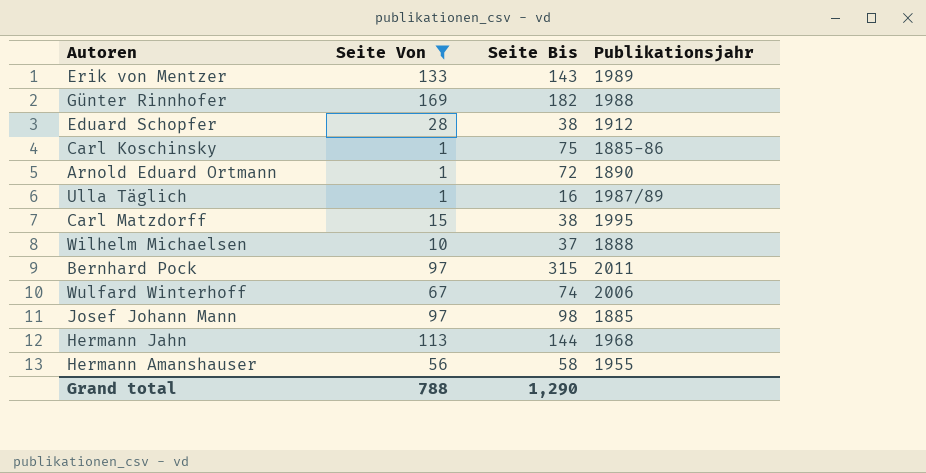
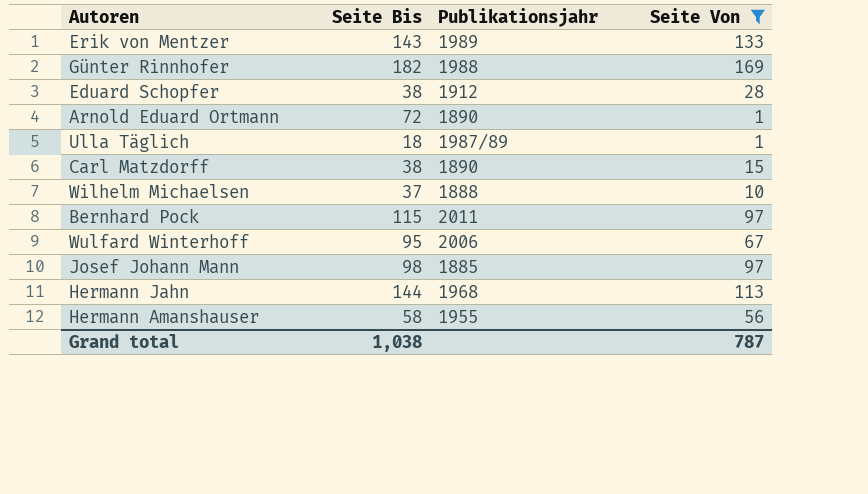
column Seite Von | position: 2 -> 4
row Carl Koschinsky: 1 | 75 | 1885-86 -> none
Ulla Täglich | Seite Bis: 16 -> 18
Carl Matzdorff | Publikationsjahr: 1995 -> 1890
Bernhard Pock | Seite Bis: 315 -> 115
Wulfard Winterhoff | Seite Bis: 74 -> 95
Grand total | Seite Bis: 1,290 -> 1,038
Grand total | Seite Von: 788 -> 787

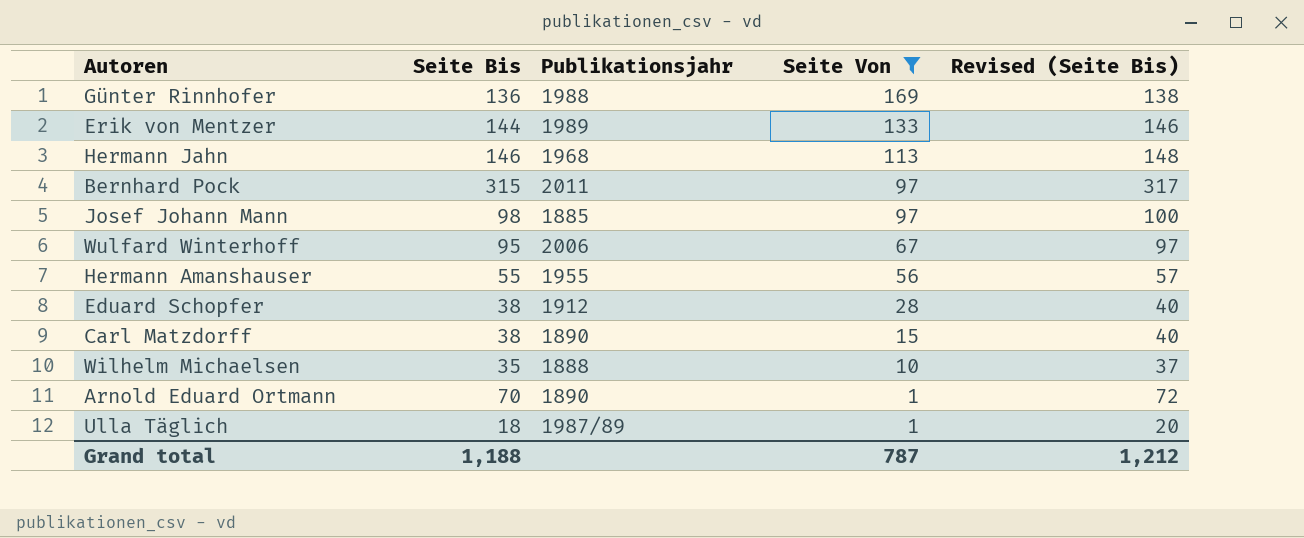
row order: none -> Seite Von descending
column Revised (Seite Bis) | formula: none -> [Seite Bis] + 2
Günter Rinnhofer | Seite Bis: 182 -> 136
Erik von Mentzer | Seite Bis: 143 -> 144
Hermann Jahn | Seite Bis: 144 -> 146
Bernhard Pock | Seite Bis: 115 -> 315
Hermann Amanshauser | Seite Bis: 58 -> 55
Wilhelm Michaelsen | Seite Bis: 37 -> 35
Arnold Eduard Ortmann | Seite Bis: 72 -> 70
Grand total | Seite Bis: 1,038 -> 1,188

